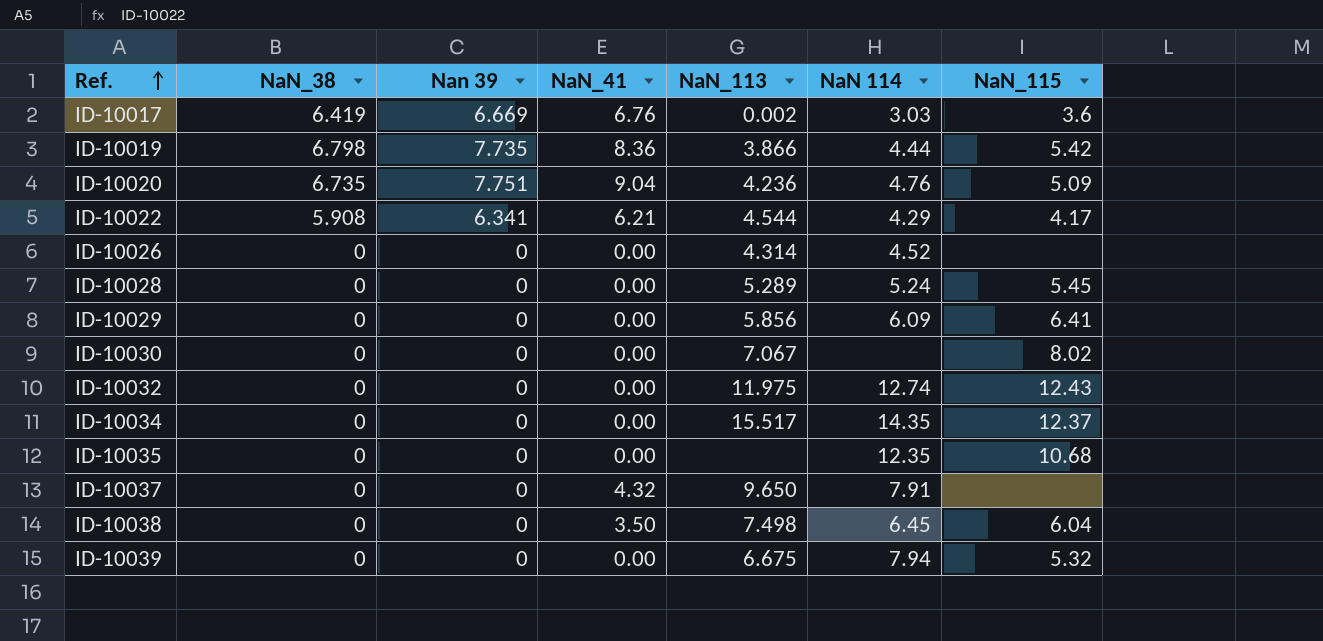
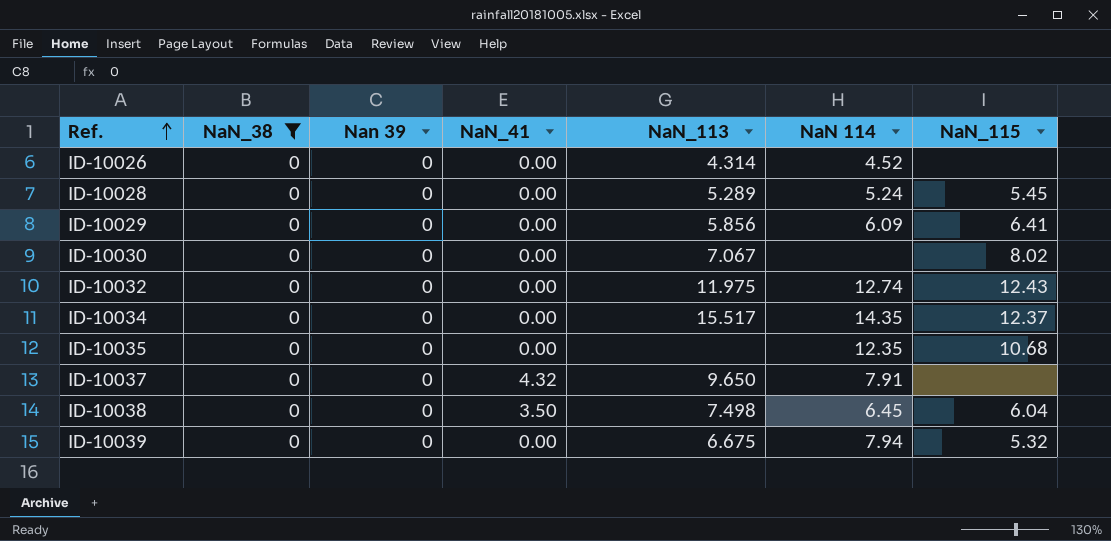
filter: none -> NaN_38 = 0

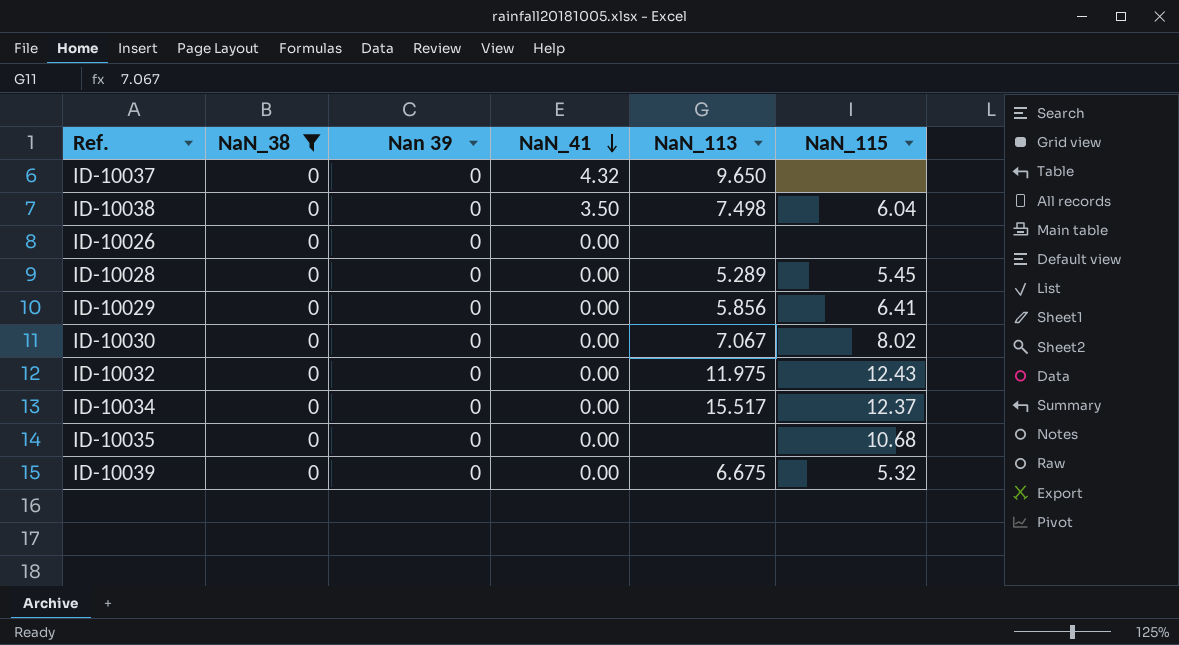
row order: Ref. ascending -> NaN_41 descending
column NaN 114 | position: 6 -> none
ID-10026 | NaN_113: 4.314 -> none

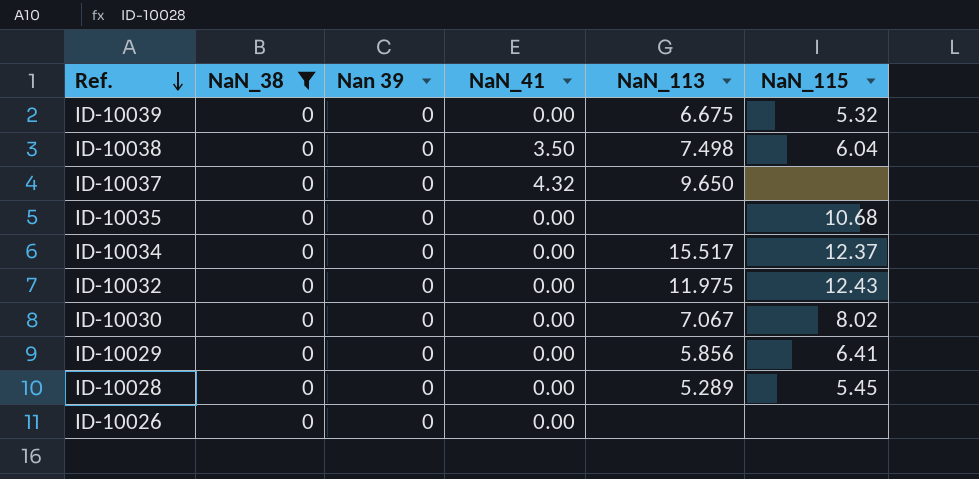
row order: NaN_41 descending -> Ref. descending

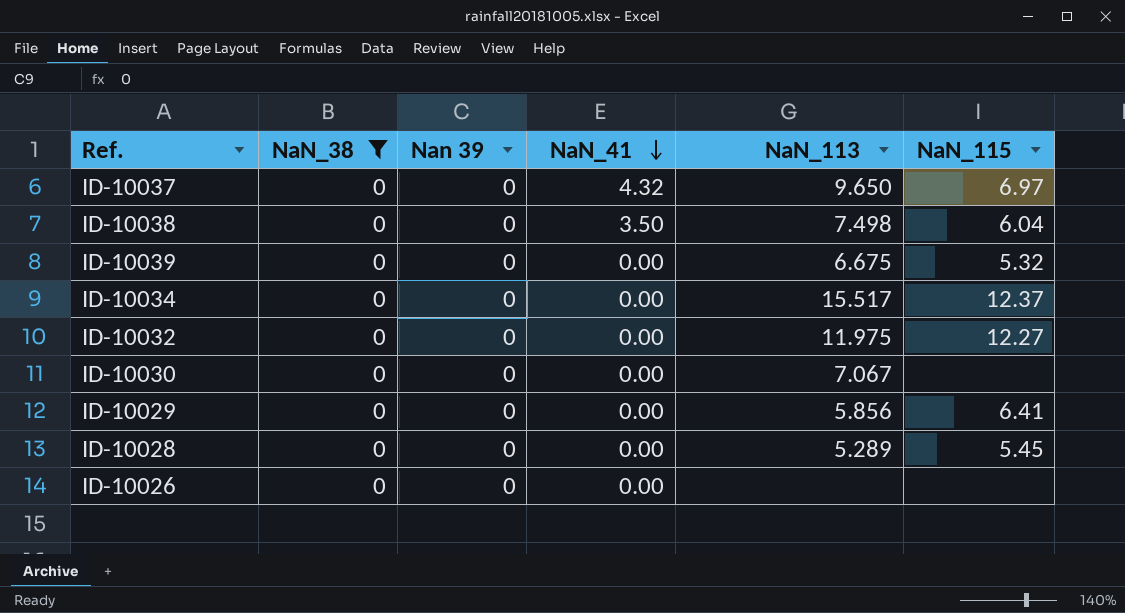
row order: Ref. descending -> NaN_41 descending
row ID-10035: 0 | 0 | 0.00 | none | 10.68 -> none
ID-10037 | NaN_115: none -> 6.97
ID-10032 | NaN_115: 12.43 -> 12.27
ID-10030 | NaN_115: 8.02 -> none

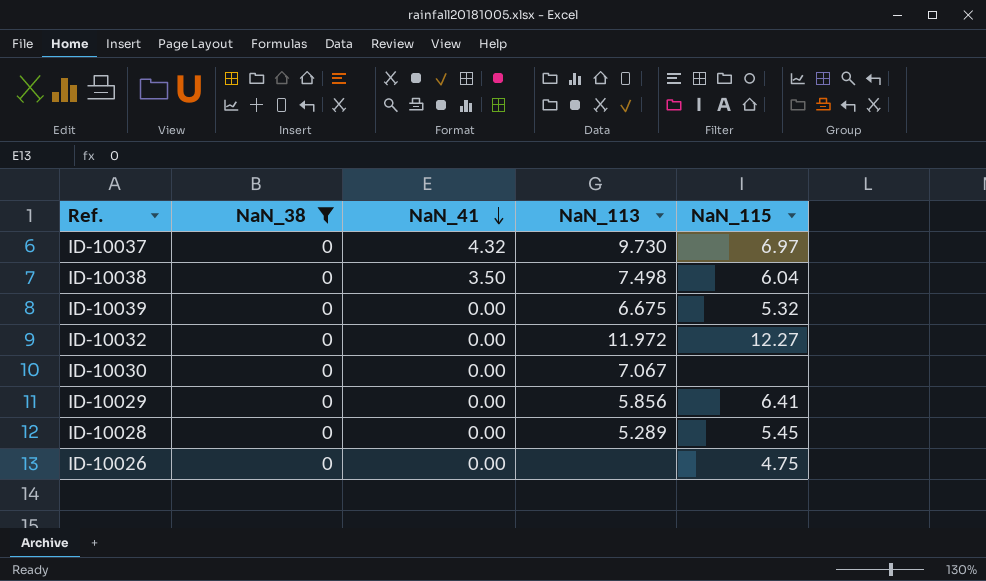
column Nan 39 | position: 3 -> none
row ID-10034: 0 | 0 | 0.00 | 15.517 | 12.37 -> none
ID-10037 | NaN_113: 9.650 -> 9.730
ID-10032 | NaN_113: 11.975 -> 11.972
ID-10026 | NaN_115: none -> 4.75

